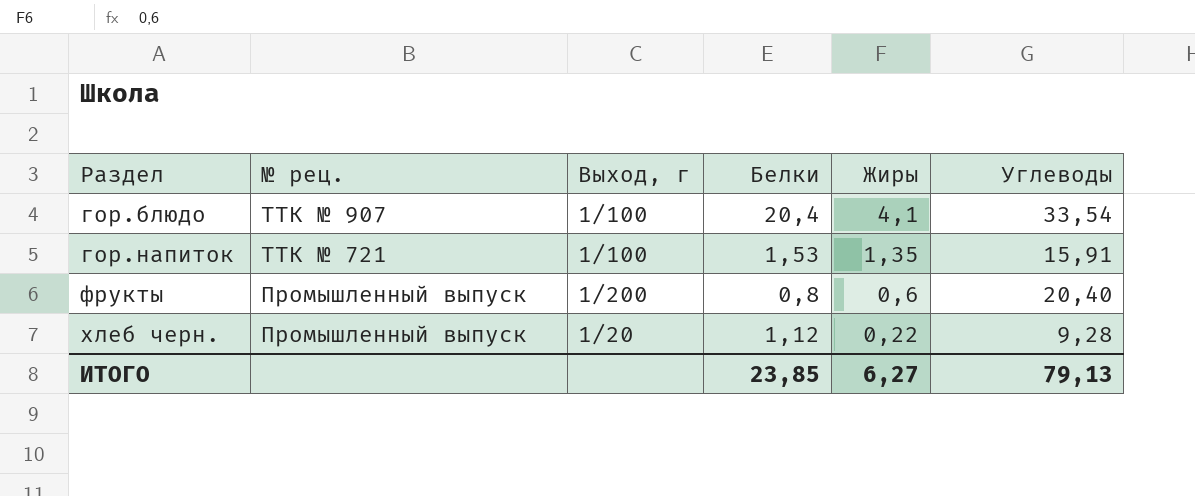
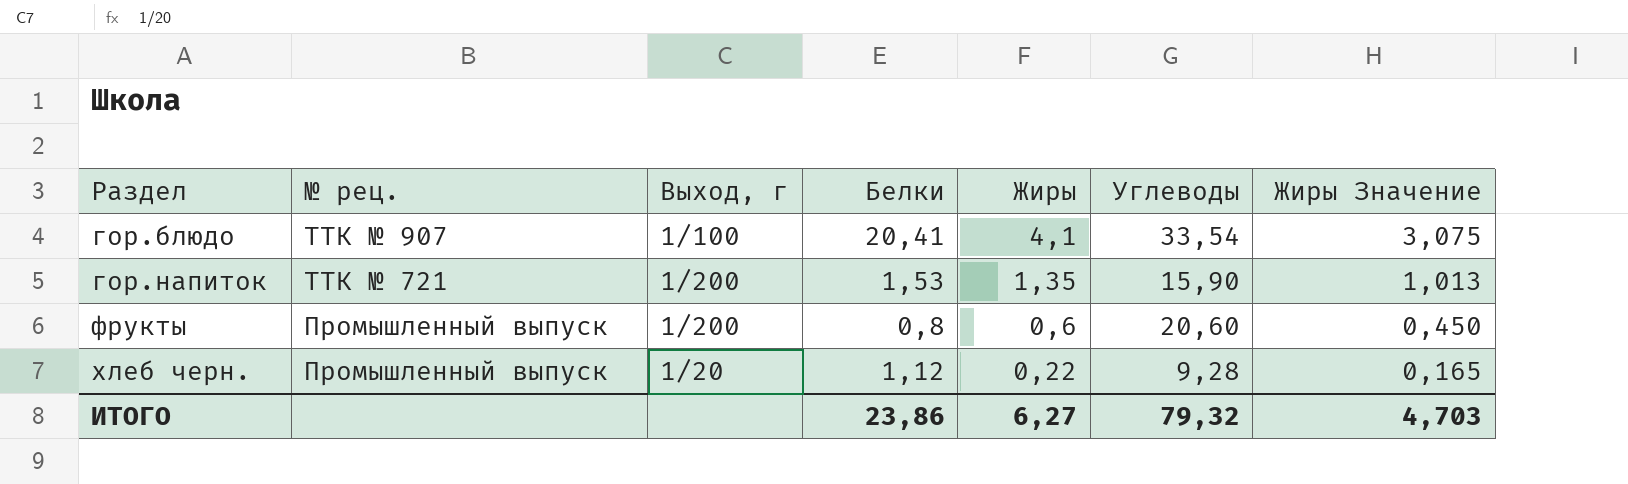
column Жиры Значение | formula: none -> [Жиры] * 0,75
гор.блюдо | Белки: 20,4 -> 20,41
гор.напиток | Выход, г: 1/100 -> 1/200
гор.напиток | Углеводы: 15,91 -> 15,90
фрукты | Углеводы: 20,40 -> 20,60
ИТОГО | Белки: 23,85 -> 23,86
ИТОГО | Углеводы: 79,13 -> 79,32

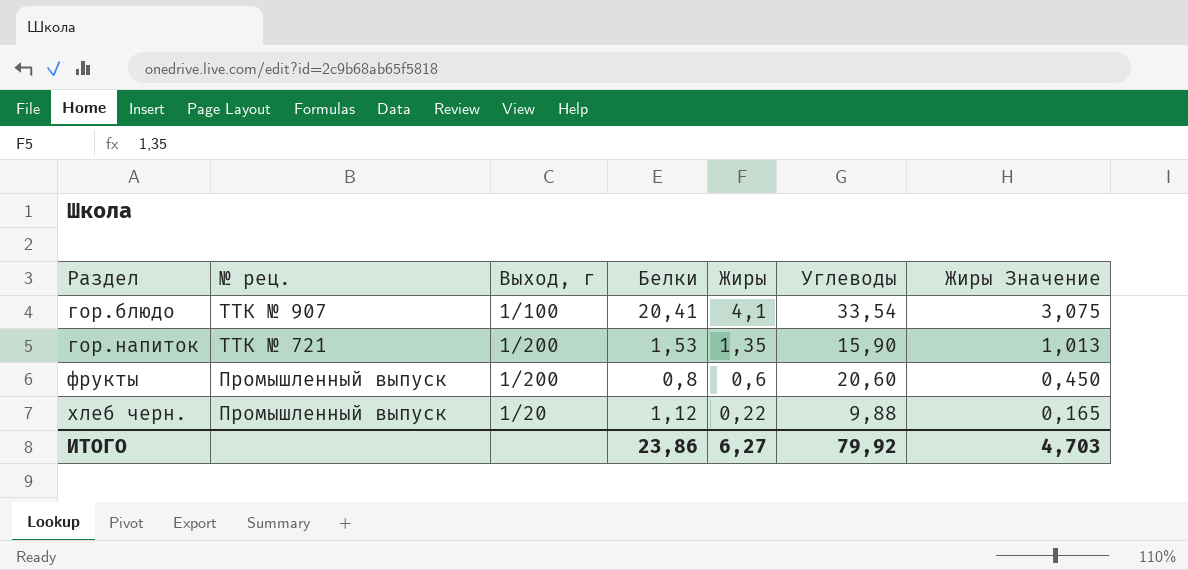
хлеб черн. | Углеводы: 9,28 -> 9,88
ИТОГО | Углеводы: 79,32 -> 79,92

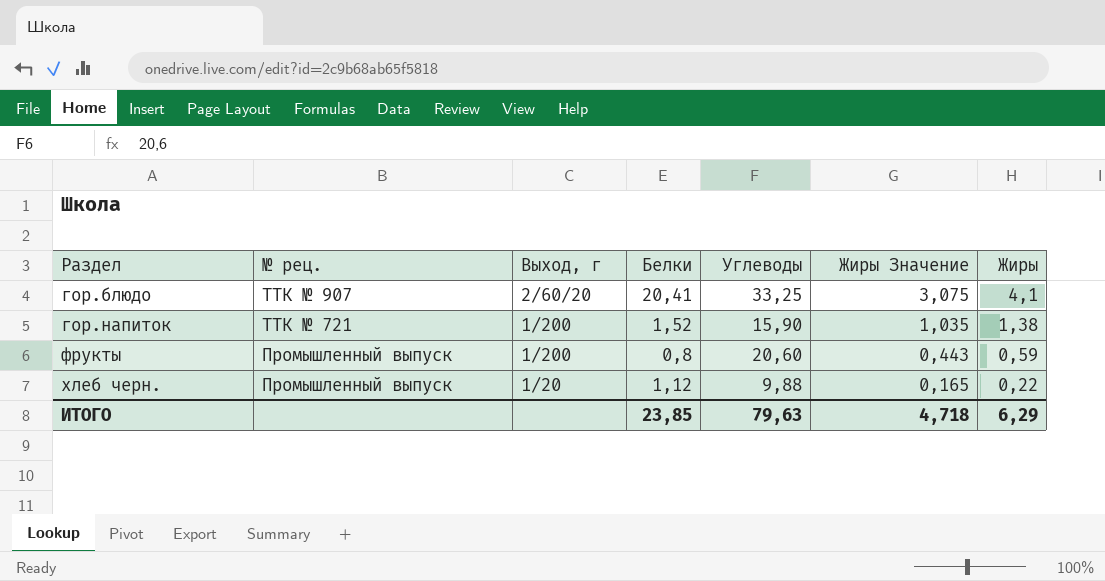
column Жиры | position: 5 -> 7
гор.блюдо | Выход, г: 1/100 -> 2/60/20
гор.блюдо | Углеводы: 33,54 -> 33,25
гор.напиток | Белки: 1,53 -> 1,52
гор.напиток | Жиры Значение: 1,013 -> 1,035
гор.напиток | Жиры: 1,35 -> 1,38
фрукты | Жиры Значение: 0,450 -> 0,443
фрукты | Жиры: 0,6 -> 0,59
ИТОГО | Белки: 23,86 -> 23,85
ИТОГО | Углеводы: 79,92 -> 79,63
ИТОГО | Жиры Значение: 4,703 -> 4,718
ИТОГО | Жиры: 6,27 -> 6,29

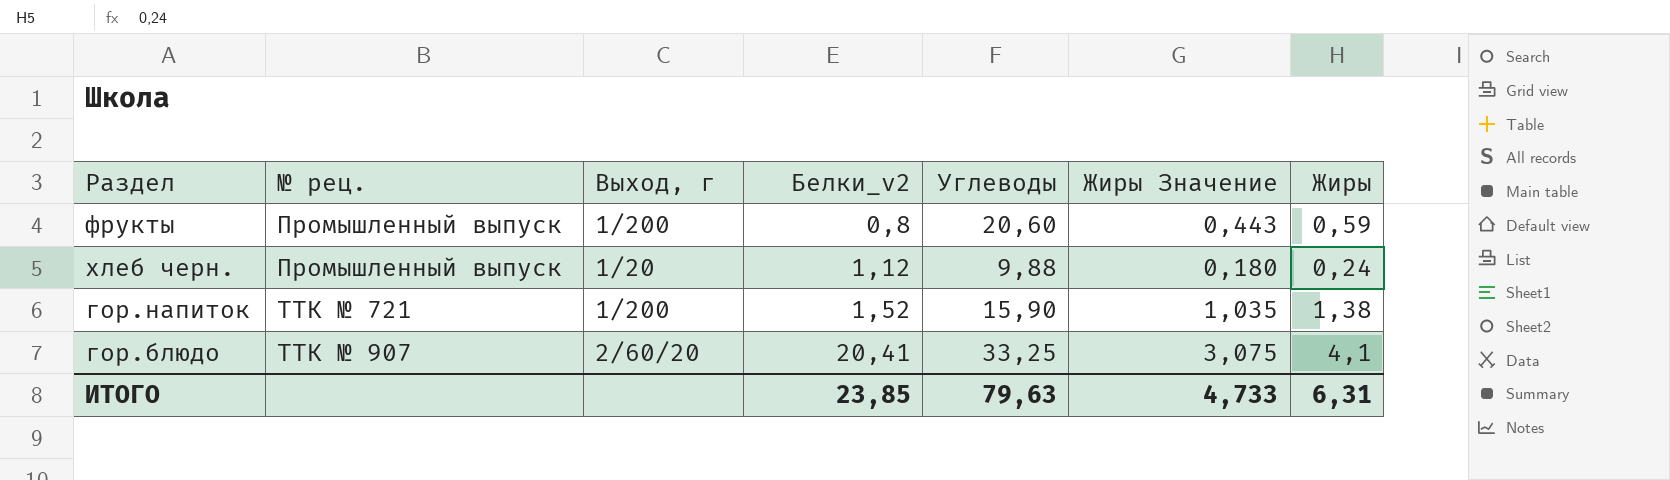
row order: Раздел ascending -> № рец. ascending
column name: Белки -> Белки_v2
хлеб черн. | Жиры Значение: 0,165 -> 0,180
хлеб черн. | Жиры: 0,22 -> 0,24
ИТОГО | Жиры Значение: 4,718 -> 4,733
ИТОГО | Жиры: 6,29 -> 6,31

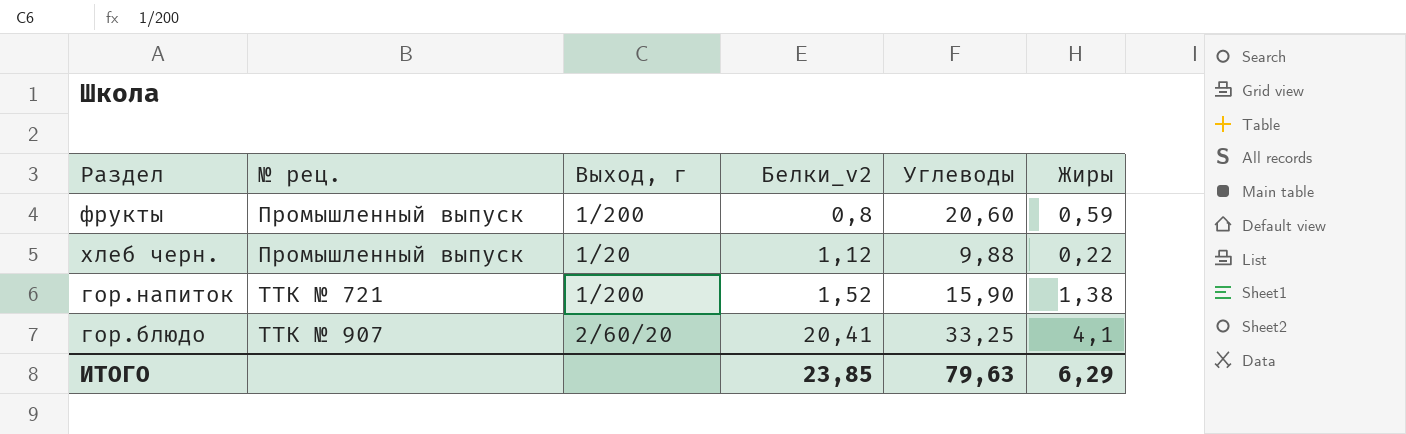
column Жиры Значение | formula: [Жиры] * 0,75 -> none
хлеб черн. | Жиры: 0,24 -> 0,22
ИТОГО | Жиры: 6,31 -> 6,29

